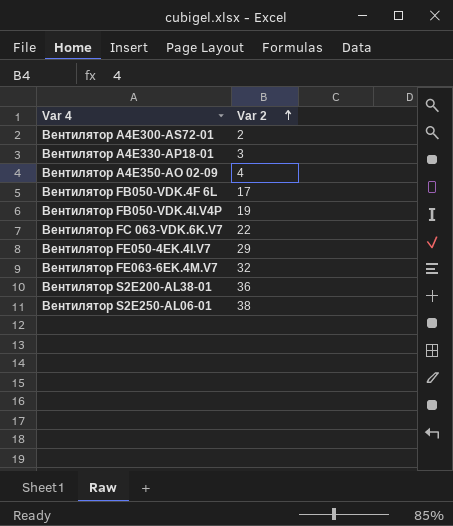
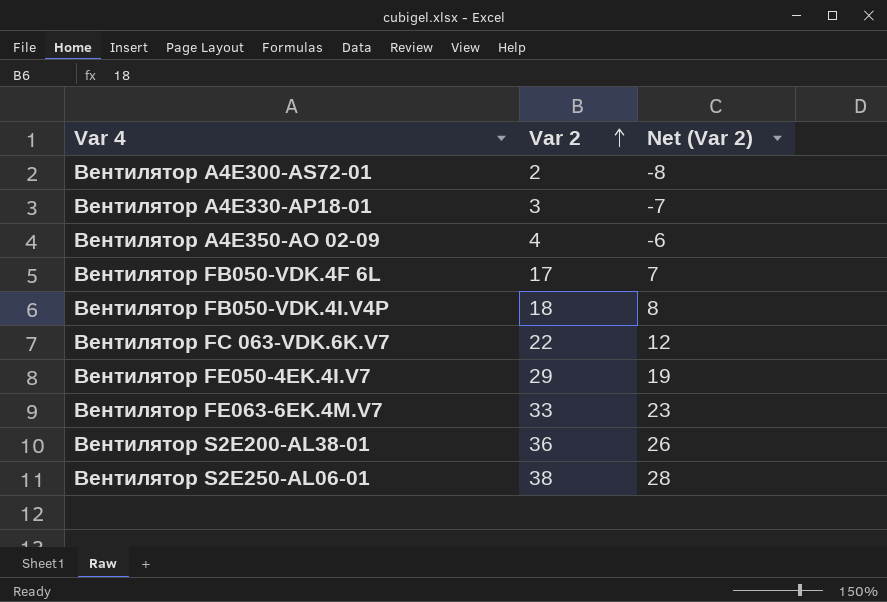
column Net (Var 2) | formula: none -> [Var 2] - 10
Вентилятор FB050-VDK.4I.V4P | Var 2: 19 -> 18
Вентилятор FE063-6EK.4M.V7 | Var 2: 32 -> 33

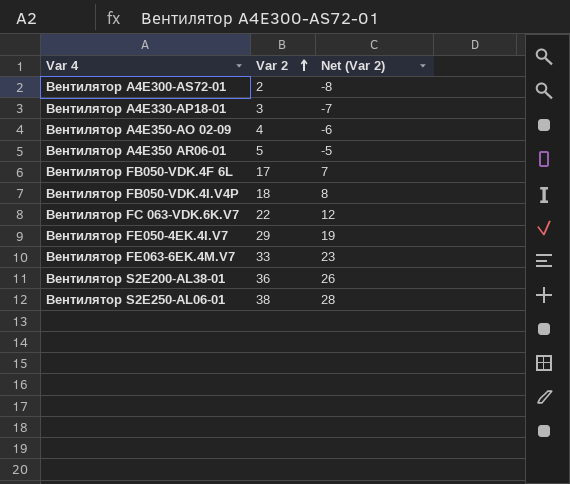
row Вентилятор А4Е350 АR06-01: none -> 5 | -5

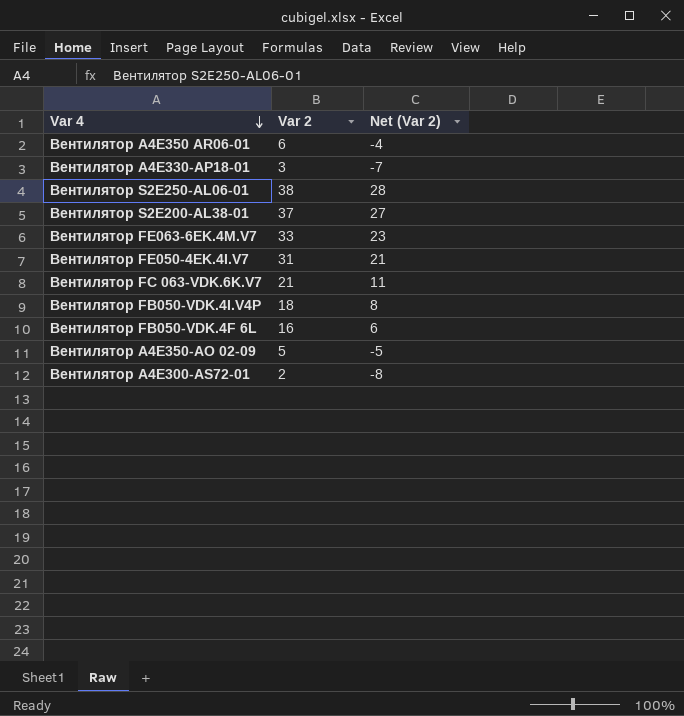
row order: Var 2 ascending -> Var 4 descending
Вентилятор А4Е350 АR06-01 | Var 2: 5 -> 6
Вентилятор А4Е350 АR06-01 | Net (Var 2): -5 -> -4
Вентилятор S2E200-AL38-01 | Var 2: 36 -> 37
Вентилятор S2E200-AL38-01 | Net (Var 2): 26 -> 27
Вентилятор FE050-4EK.4I.V7 | Var 2: 29 -> 31
Вентилятор FE050-4EK.4I.V7 | Net (Var 2): 19 -> 21
Вентилятор FC 063-VDK.6K.V7 | Var 2: 22 -> 21
Вентилятор FC 063-VDK.6K.V7 | Net (Var 2): 12 -> 11
Вентилятор FB050-VDK.4F 6L | Var 2: 17 -> 16
Вентилятор FB050-VDK.4F 6L | Net (Var 2): 7 -> 6
Вентилятор A4E350-AО 02-09 | Var 2: 4 -> 5
Вентилятор A4E350-AО 02-09 | Net (Var 2): -6 -> -5

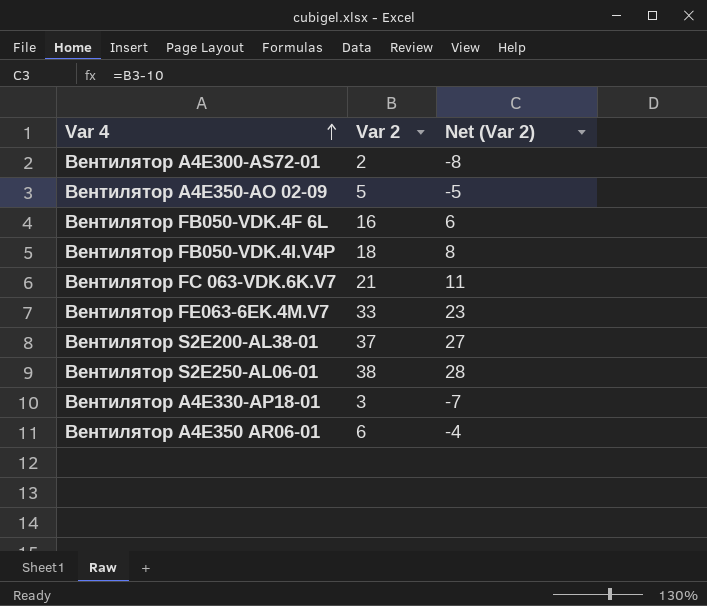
row order: Var 4 descending -> Var 4 ascending
row Вентилятор FE050-4EK.4I.V7: 31 | 21 -> none

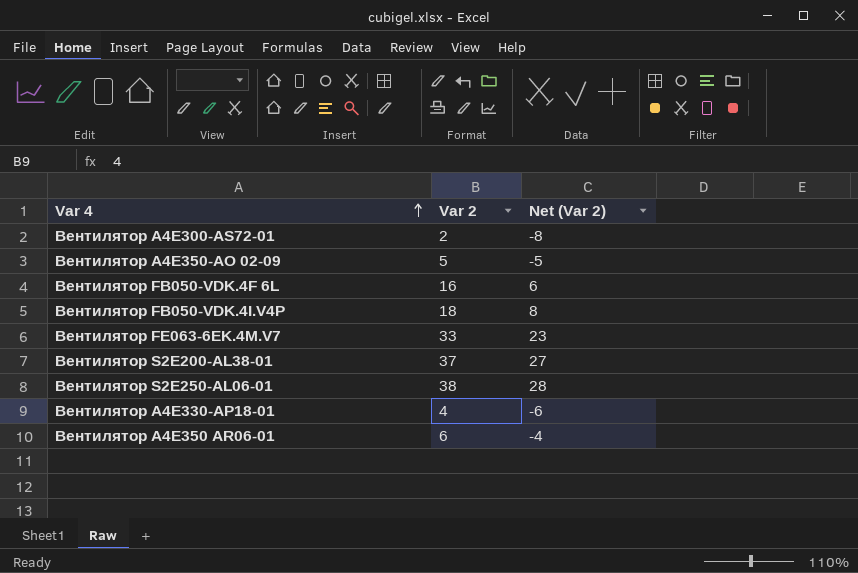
row Вентилятор FC 063-VDK.6K.V7: 21 | 11 -> none
Вентилятор А4E330-AP18-01 | Var 2: 3 -> 4
Вентилятор А4E330-AP18-01 | Net (Var 2): -7 -> -6

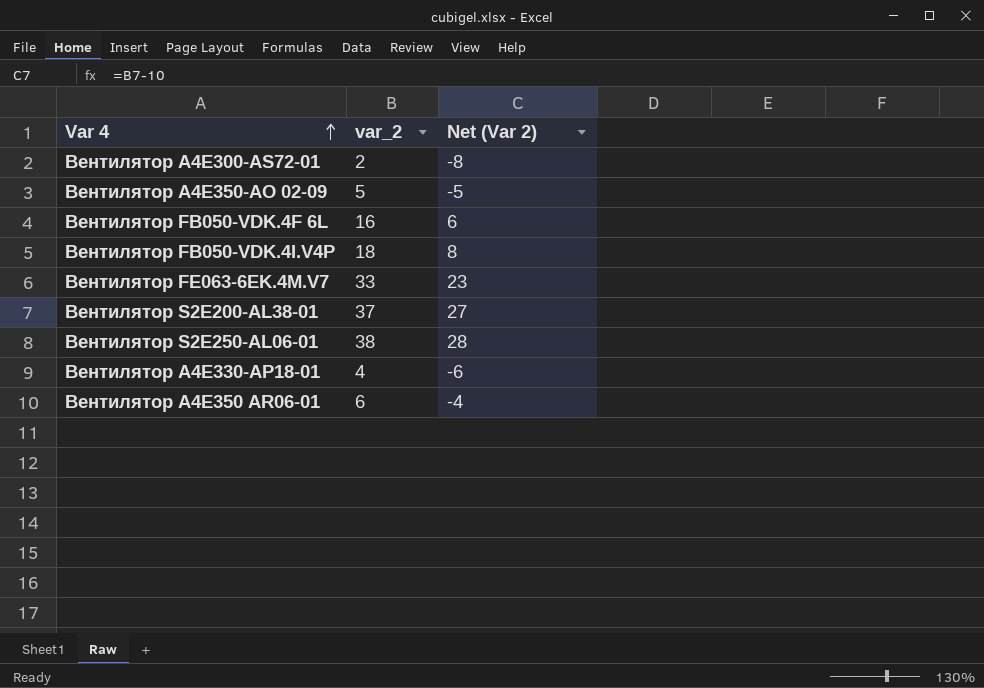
column name: Var 2 -> var_2

